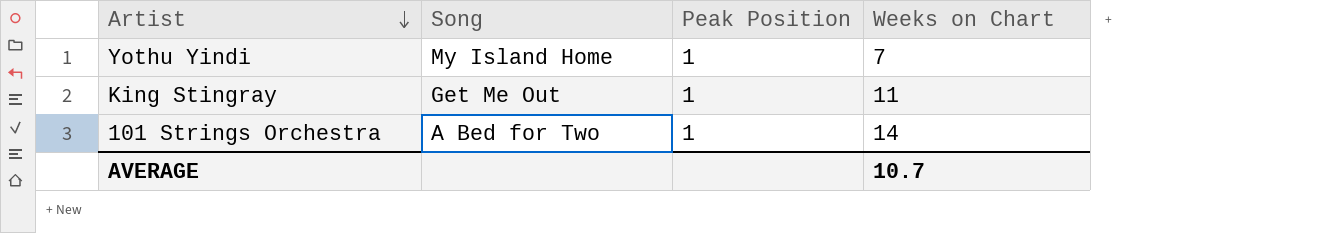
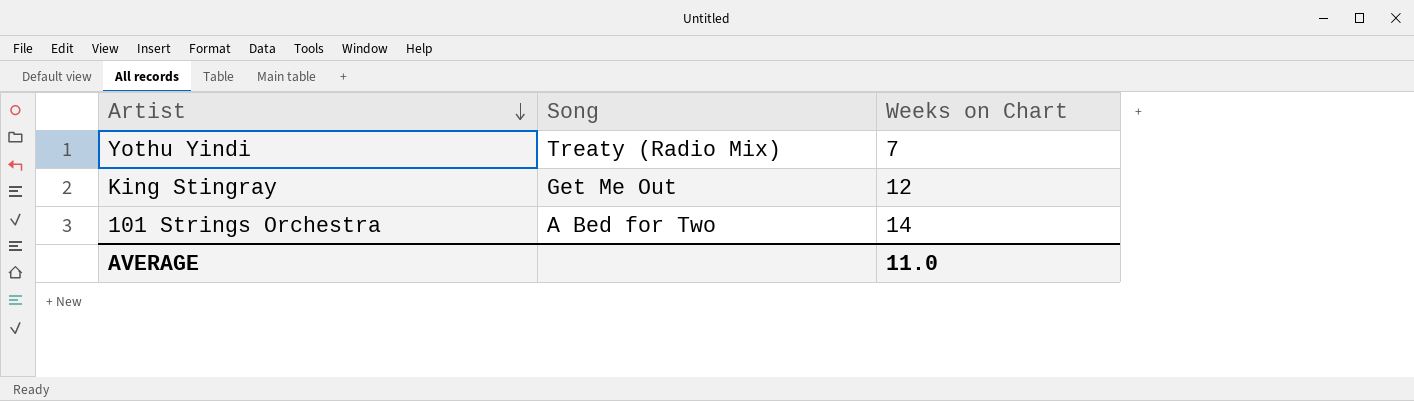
column Peak Position | position: 3 -> none
Yothu Yindi | Song: My Island Home -> Treaty (Radio Mix)
King Stingray | Weeks on Chart: 11 -> 12
AVERAGE | Weeks on Chart: 10.7 -> 11.0

